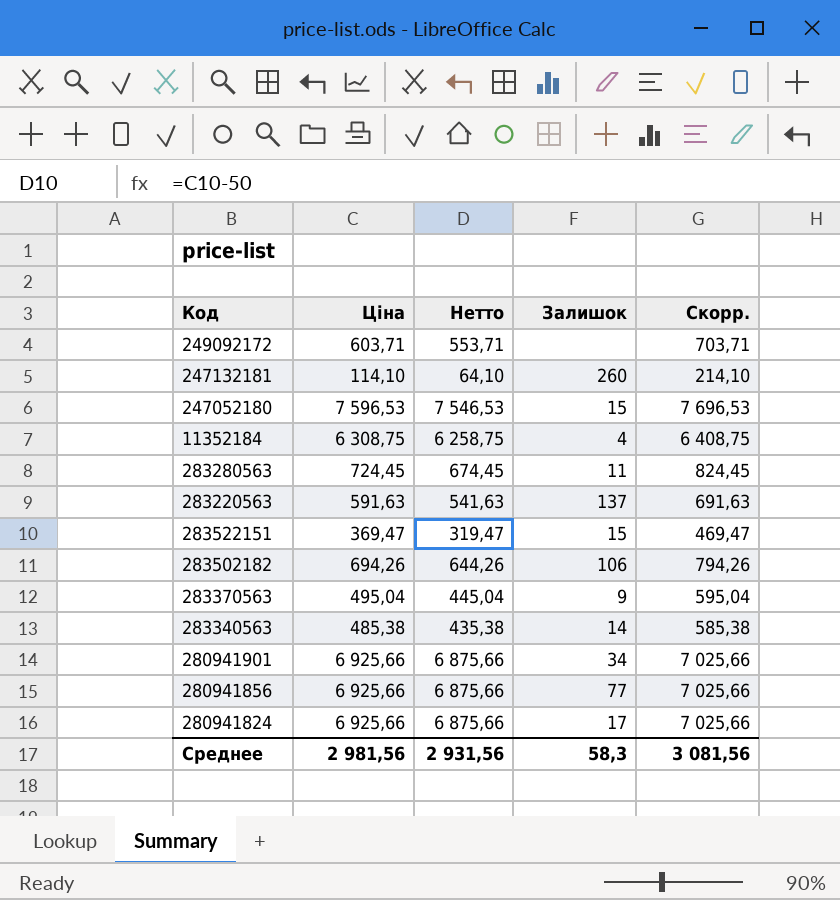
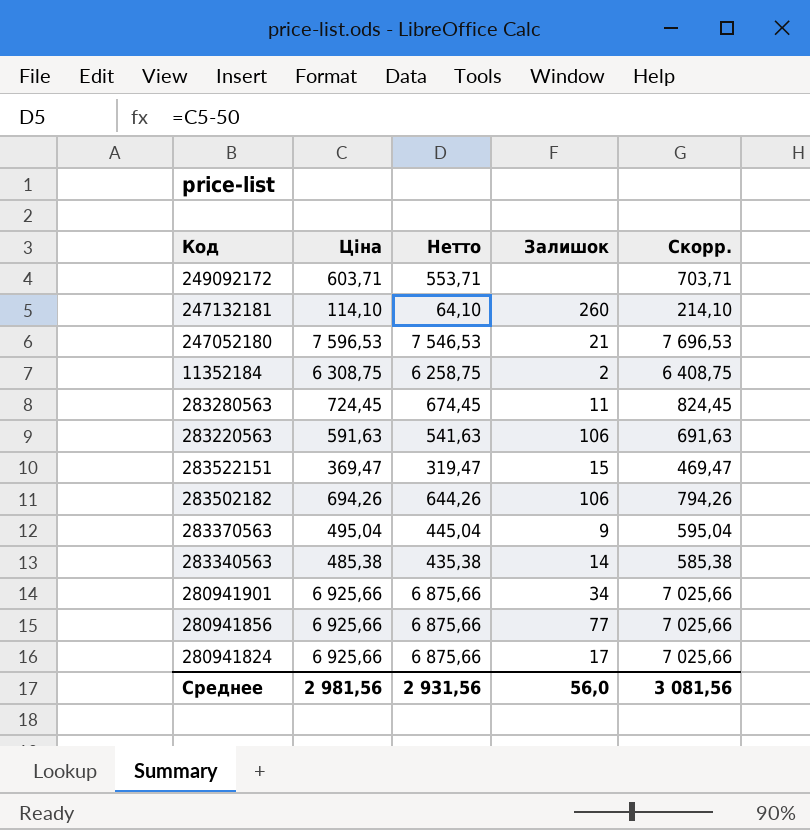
247052180 | Залишок: 15 -> 21
11352184 | Залишок: 4 -> 2
283220563 | Залишок: 137 -> 106
Среднее | Залишок: 58,3 -> 56,0

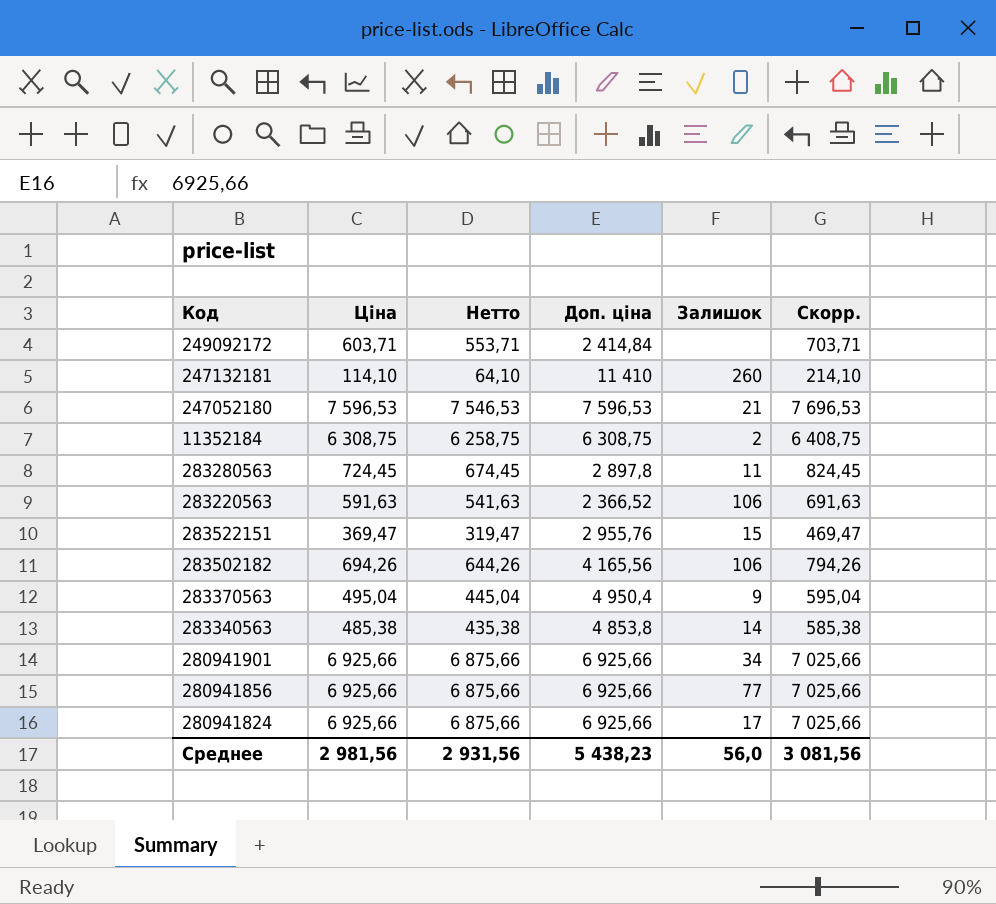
column Доп. ціна | position: none -> 4

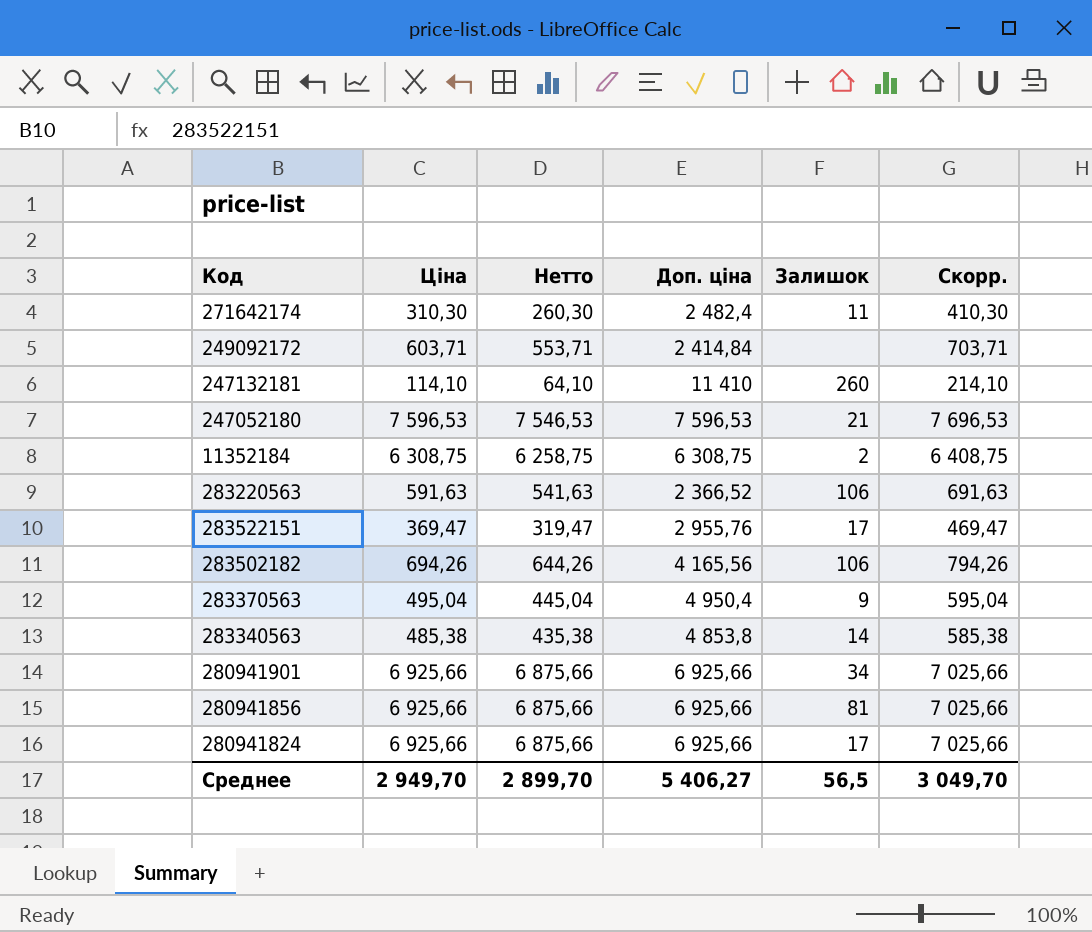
row 283280563: 724,45 | 674,45 | 2 897,8 | 11 | 824,45 -> none
row 271642174: none -> 310,30 | 260,30 | 2 482,4 | 11 | 410,30
283522151 | Залишок: 15 -> 17
280941856 | Залишок: 77 -> 81
Среднее | Ціна: 2 981,56 -> 2 949,70
Среднее | Нетто: 2 931,56 -> 2 899,70
Среднее | Доп. ціна: 5 438,23 -> 5 406,27
Среднее | Залишок: 56,0 -> 56,5
Среднее | Скорр.: 3 081,56 -> 3 049,70

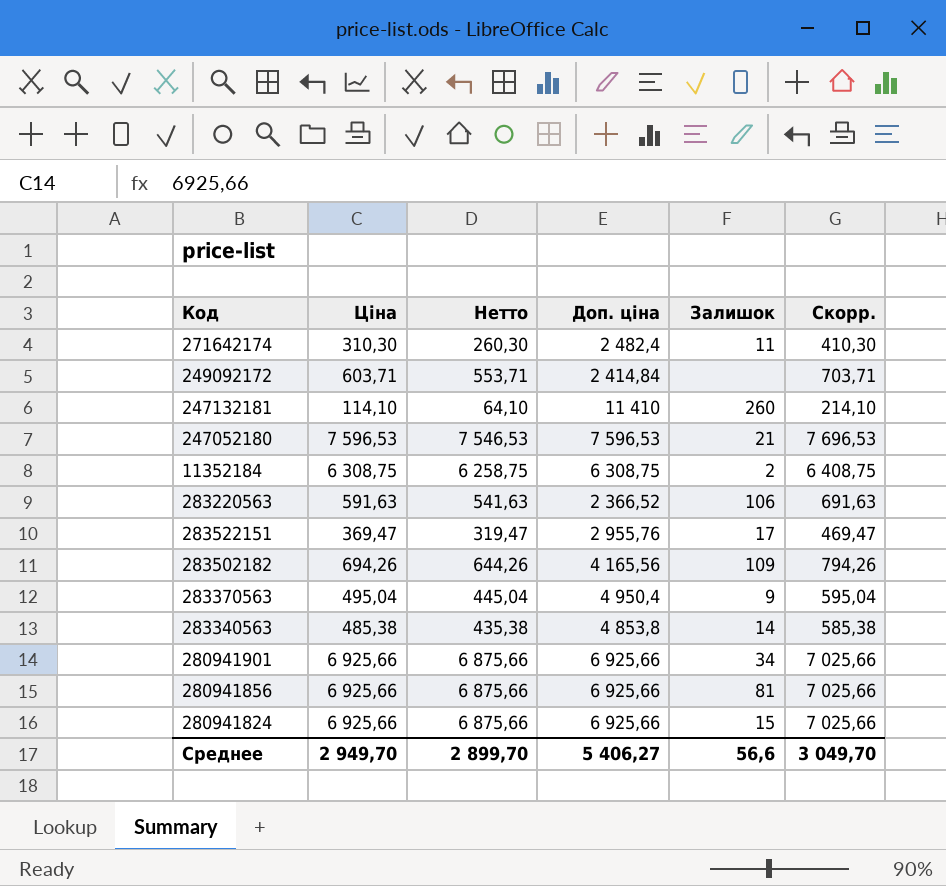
283502182 | Залишок: 106 -> 109
280941824 | Залишок: 17 -> 15
Среднее | Залишок: 56,5 -> 56,6

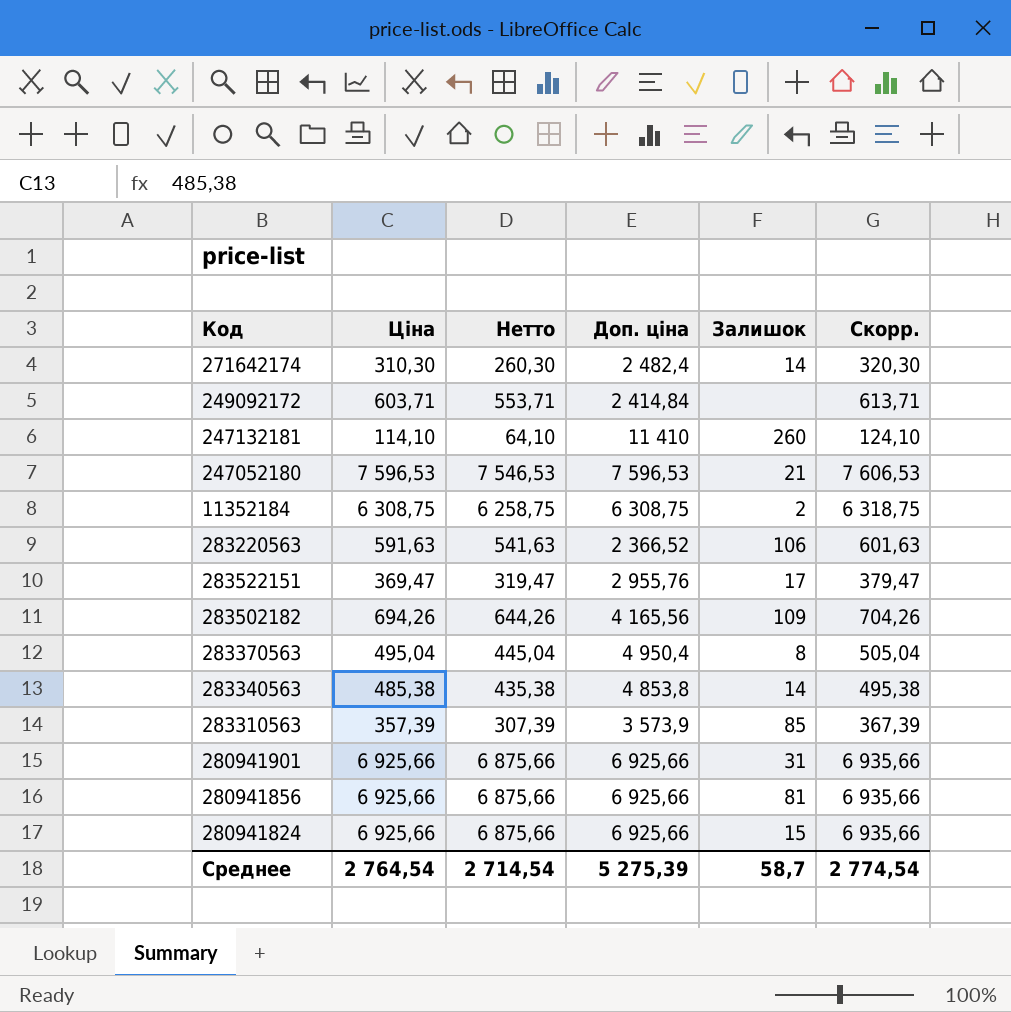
column Скорр. | formula: [Ціна] + 100 -> [Ціна] + 10
271642174 | Залишок: 11 -> 14
283370563 | Залишок: 9 -> 8
row 283310563: none -> 357,39 | 307,39 | 3 573,9 | 85 | 367,39
280941901 | Залишок: 34 -> 31
Среднее | Ціна: 2 949,70 -> 2 764,54
Среднее | Нетто: 2 899,70 -> 2 714,54
Среднее | Доп. ціна: 5 406,27 -> 5 275,39
Среднее | Залишок: 56,6 -> 58,7
Среднее | Скорр.: 3 049,70 -> 2 774,54

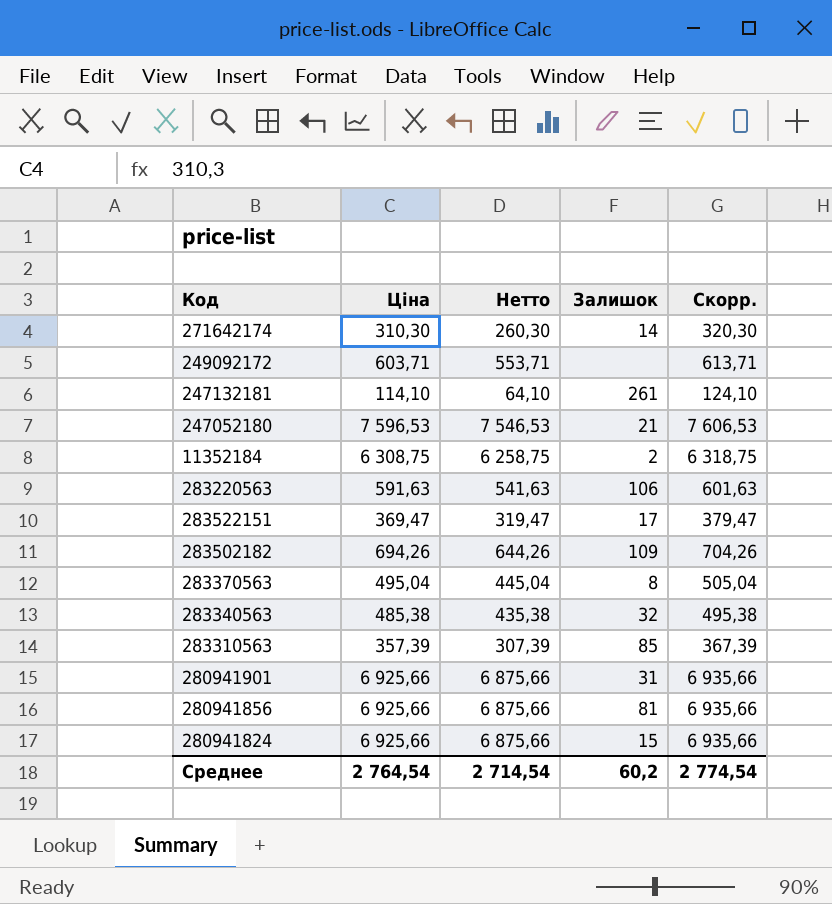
column Доп. ціна | position: 4 -> none
247132181 | Залишок: 260 -> 261
283340563 | Залишок: 14 -> 32
Среднее | Залишок: 58,7 -> 60,2

